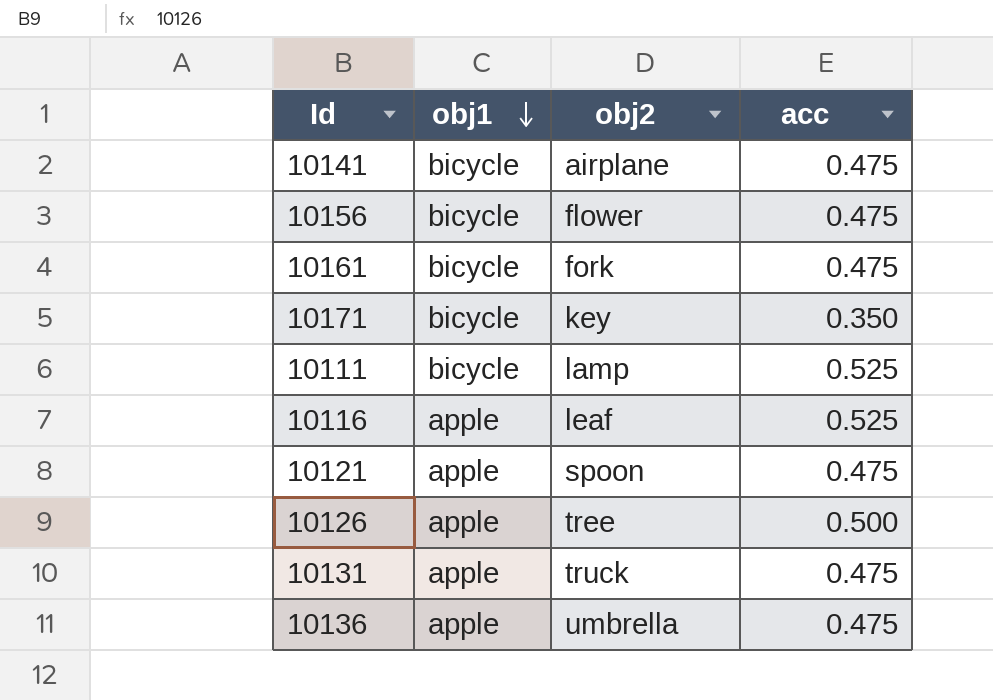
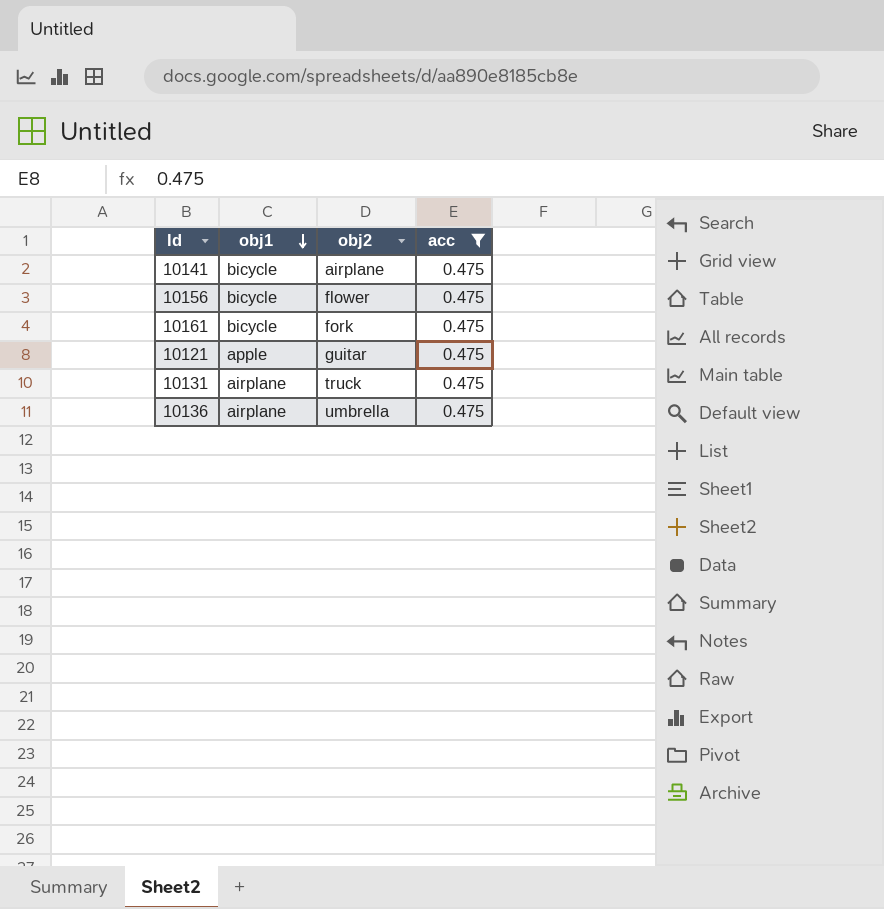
filter: none -> acc = 0.475
10121 | obj2: spoon -> guitar
10131 | obj1: apple -> airplane
10136 | obj1: apple -> airplane

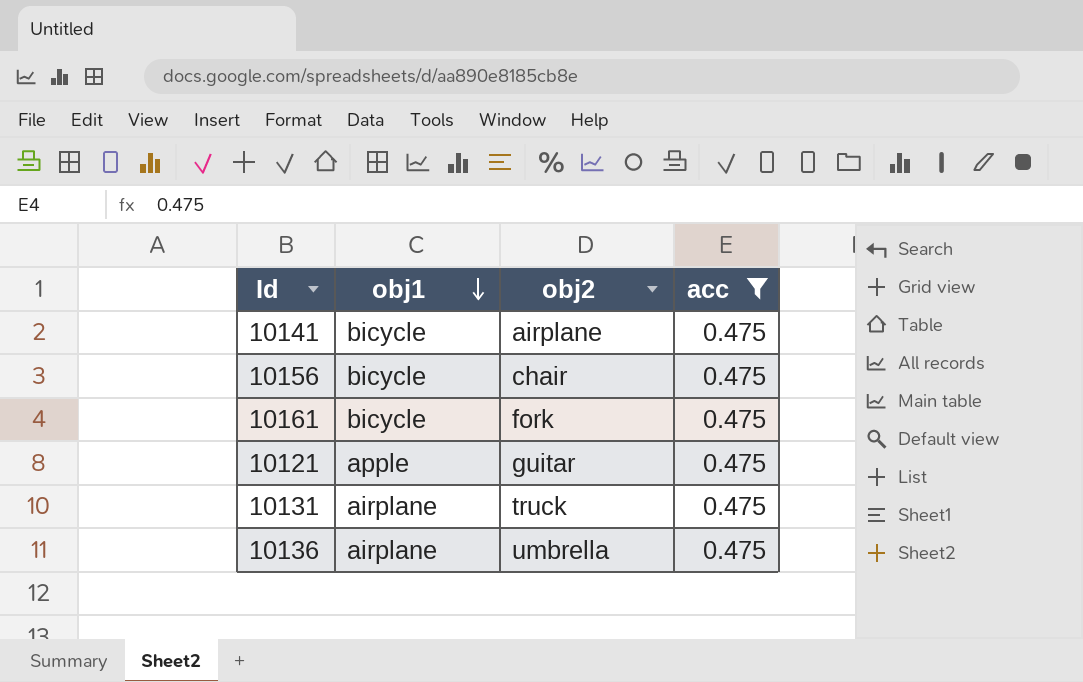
10156 | obj2: flower -> chair

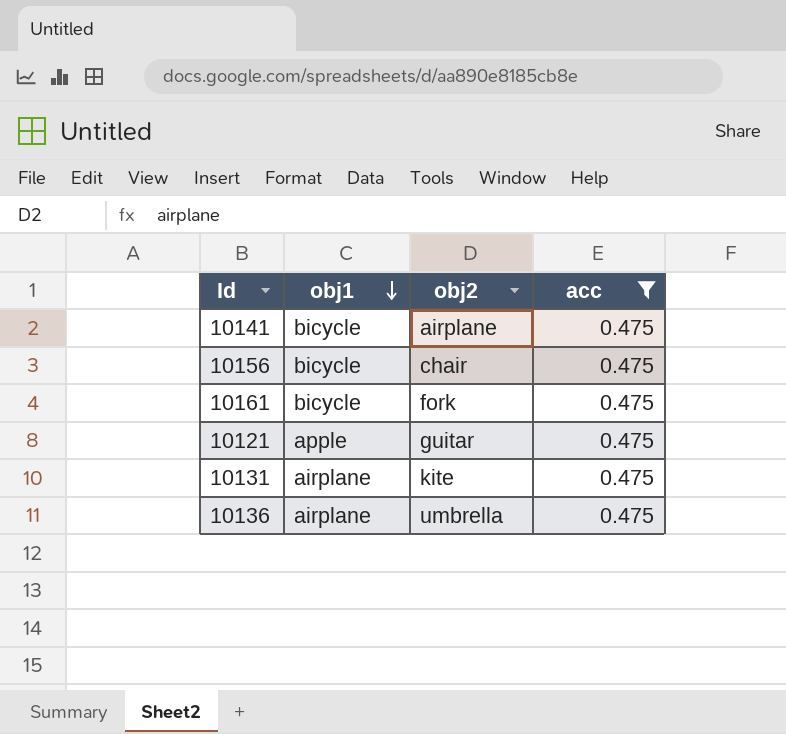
10131 | obj2: truck -> kite

